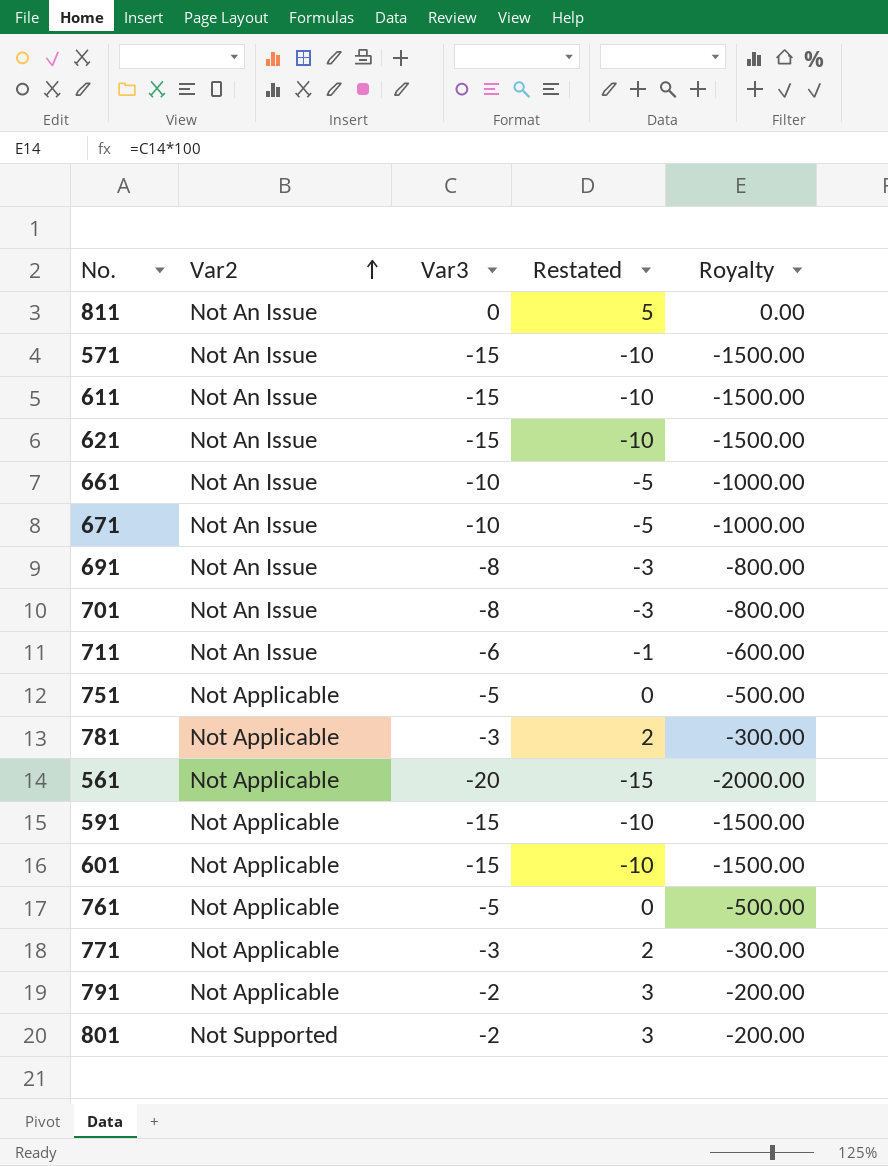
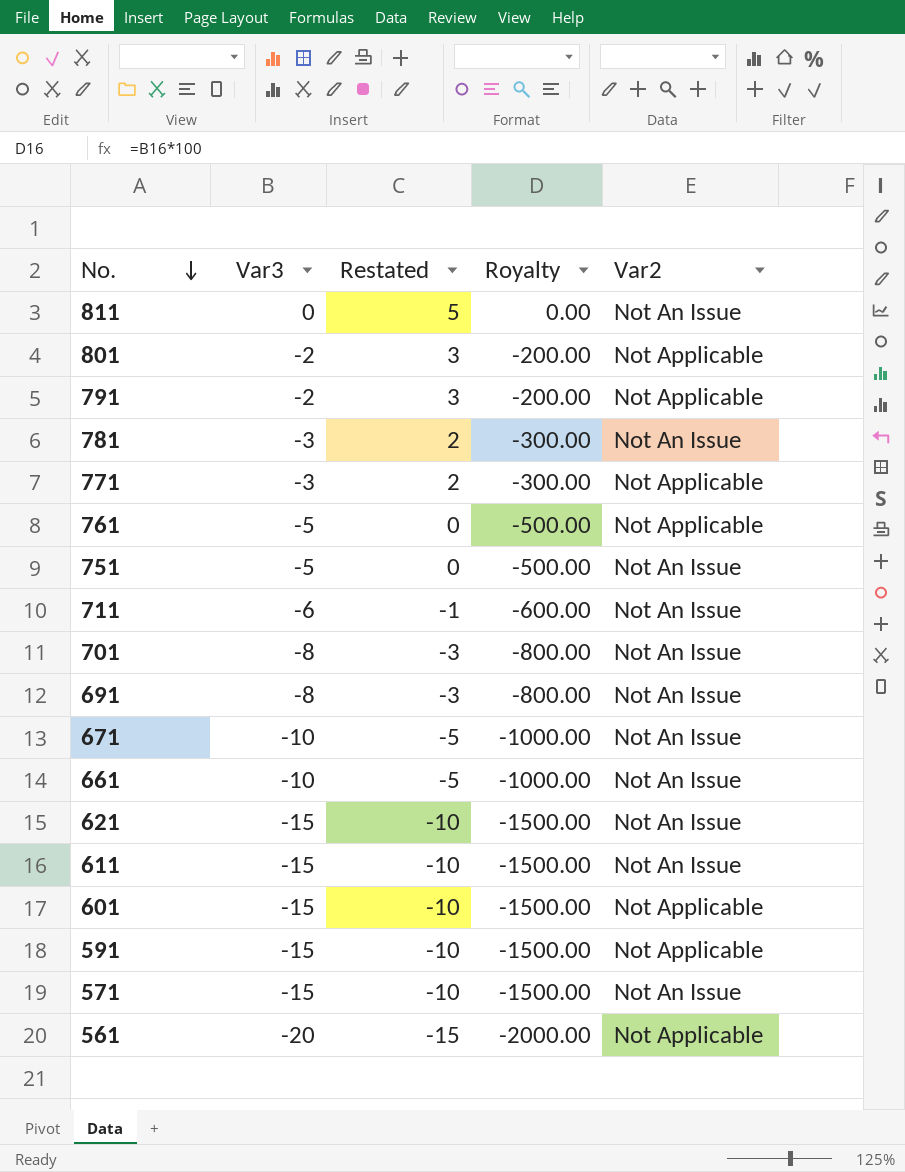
row order: Var2 ascending -> No. descending
column Var2 | position: 2 -> 5
801 | Var2: Not Supported -> Not Applicable
781 | Var2: Not Applicable -> Not An Issue
751 | Var2: Not Applicable -> Not An Issue

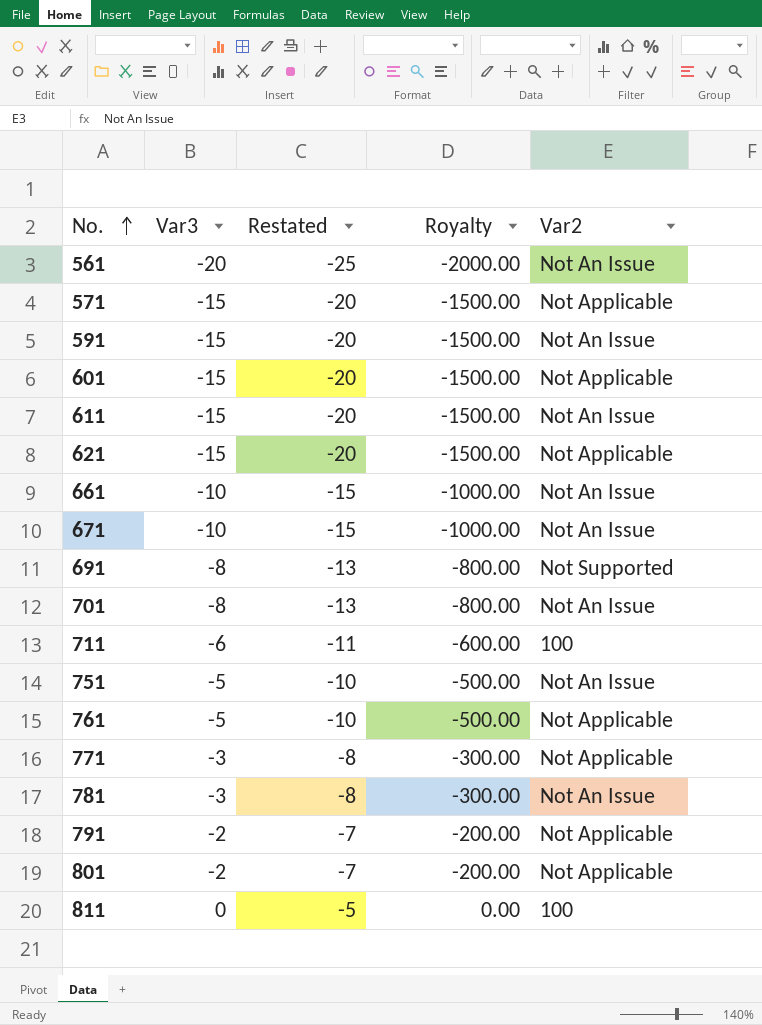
row order: No. descending -> No. ascending
column Restated | formula: [Var3] + 5 -> [Var3] - 5
561 | Var2: Not Applicable -> Not An Issue
571 | Var2: Not An Issue -> Not Applicable
591 | Var2: Not Applicable -> Not An Issue
621 | Var2: Not An Issue -> Not Applicable
691 | Var2: Not An Issue -> Not Supported
711 | Var2: Not An Issue -> 100
811 | Var2: Not An Issue -> 100

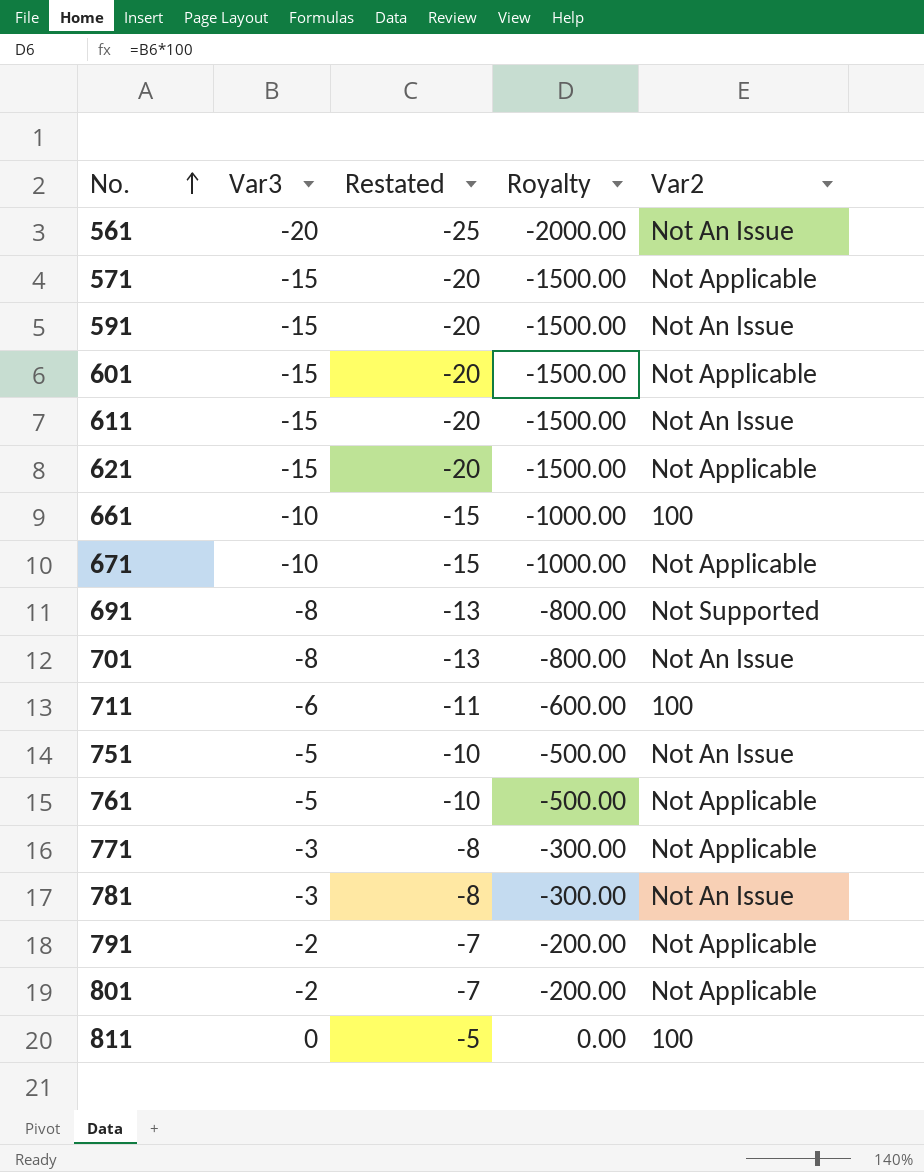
661 | Var2: Not An Issue -> 100
671 | Var2: Not An Issue -> Not Applicable

